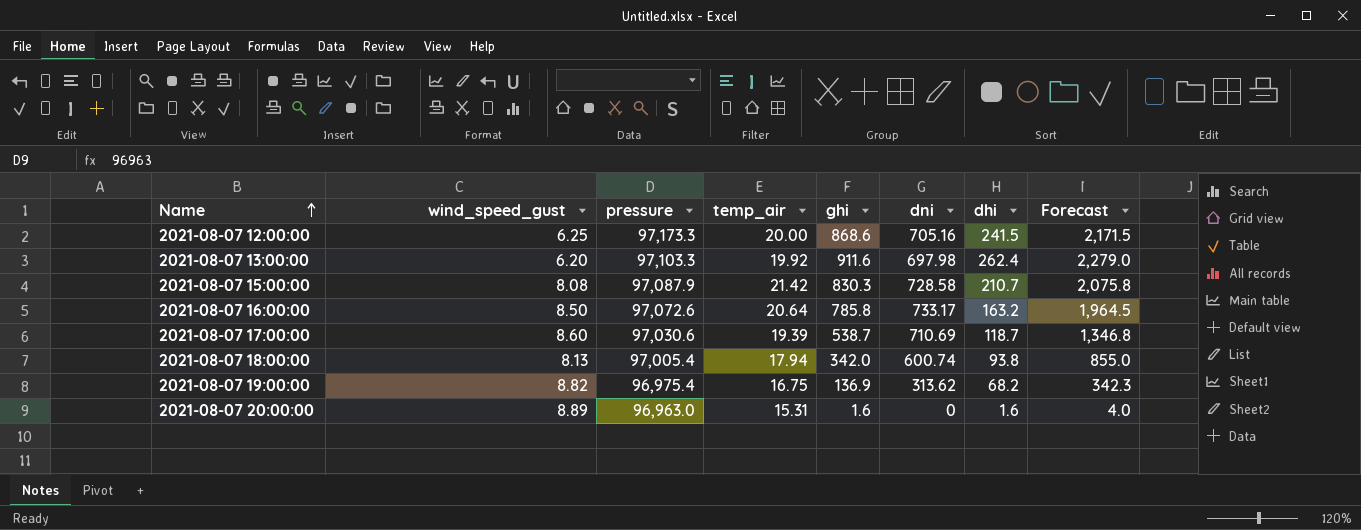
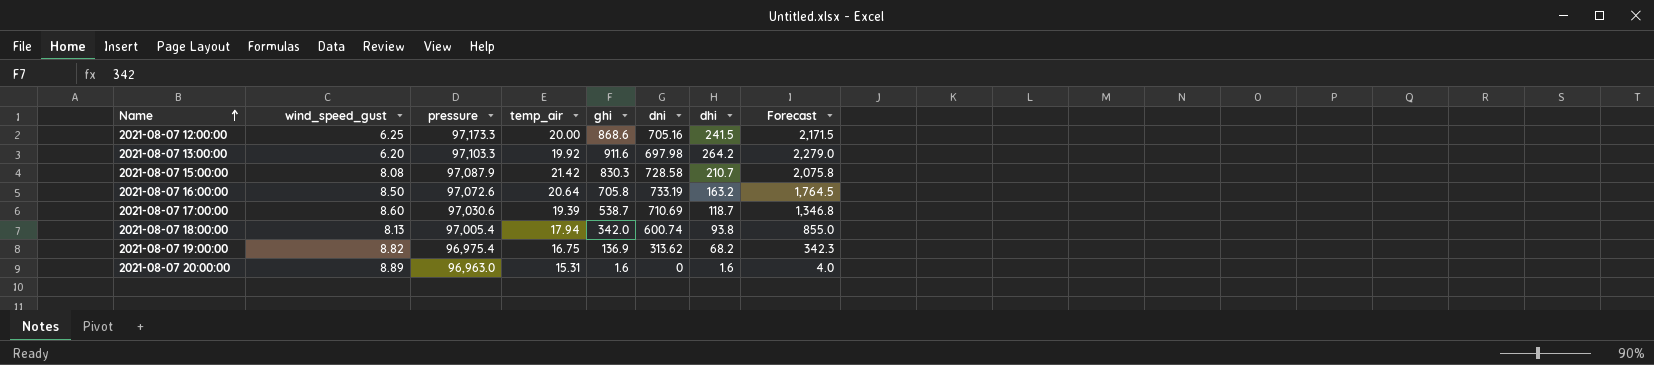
2021-08-07 13:00:00 | dhi: 262.4 -> 264.2
2021-08-07 16:00:00 | ghi: 785.8 -> 705.8
2021-08-07 16:00:00 | dni: 733.17 -> 733.19
2021-08-07 16:00:00 | Forecast: 1,964.5 -> 1,764.5

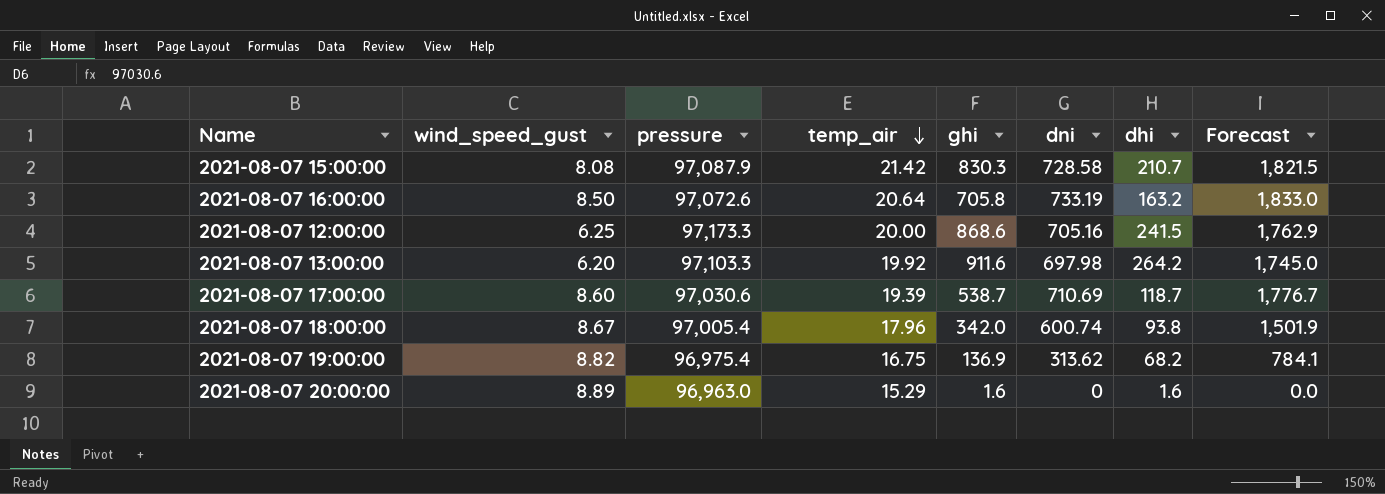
row order: Name ascending -> temp_air descending
column Forecast | formula: [ghi] * 2.5 -> [dni] * 2.5
2021-08-07 18:00:00 | wind_speed_gust: 8.13 -> 8.67
2021-08-07 18:00:00 | temp_air: 17.94 -> 17.96
2021-08-07 20:00:00 | temp_air: 15.31 -> 15.29

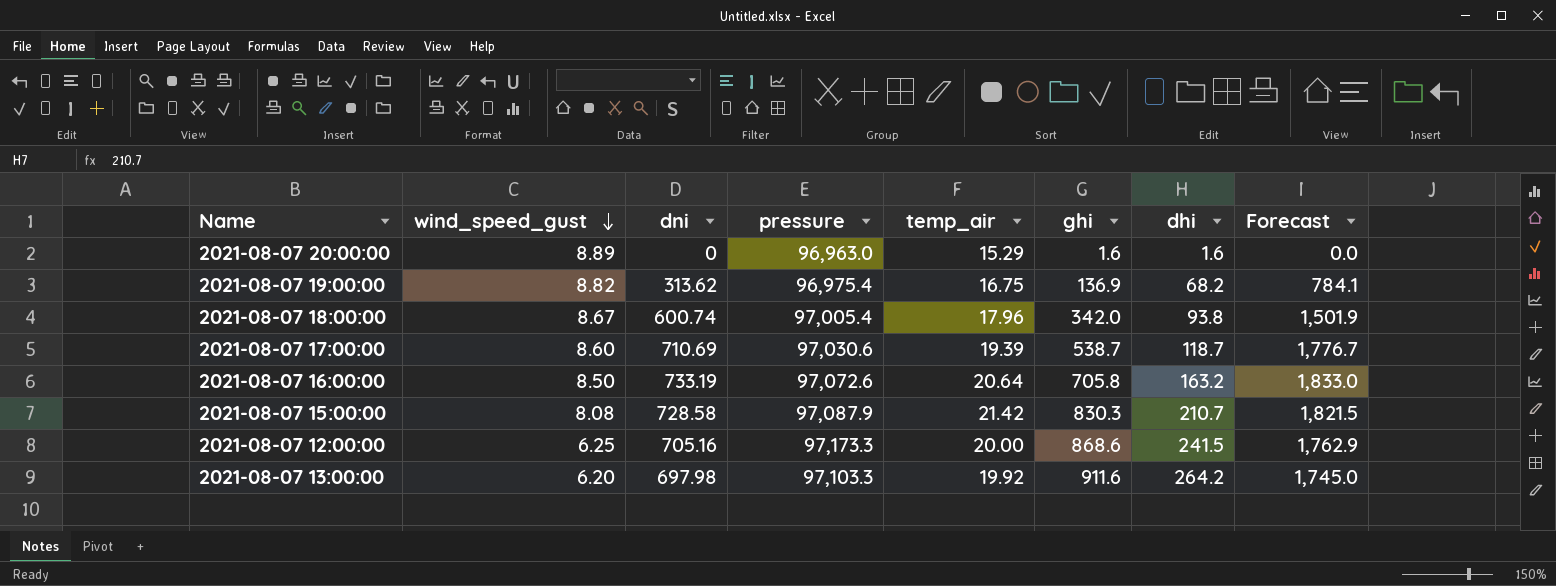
row order: temp_air descending -> wind_speed_gust descending
column dni | position: 6 -> 3

